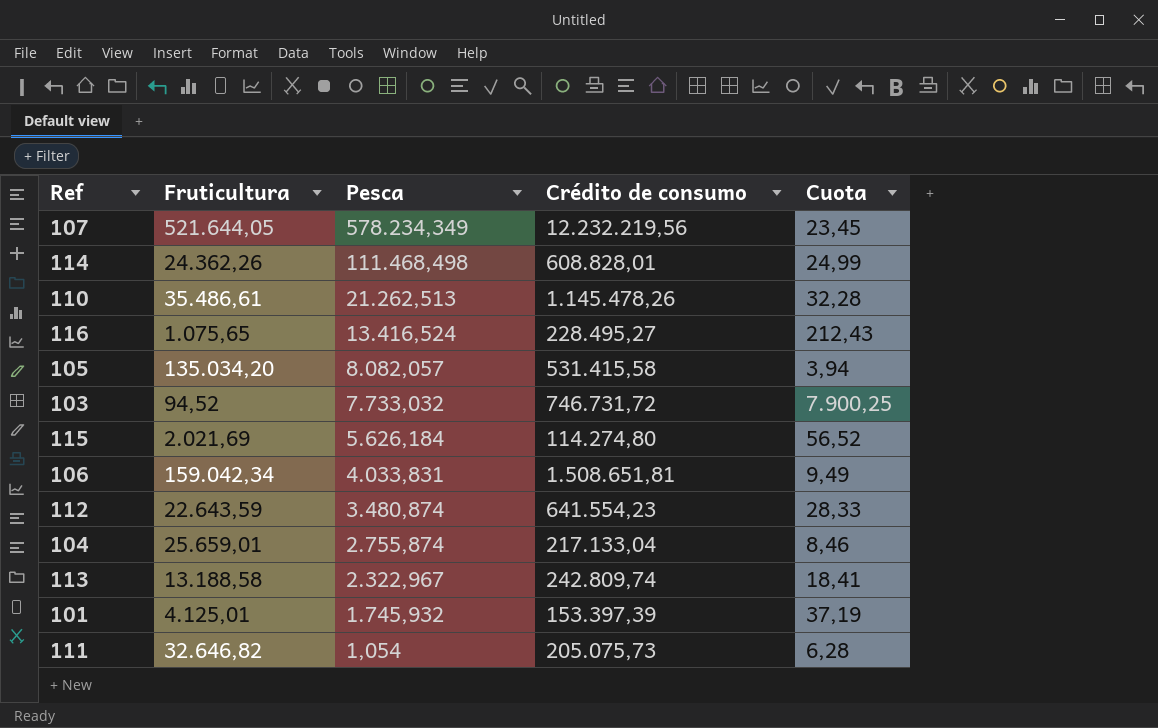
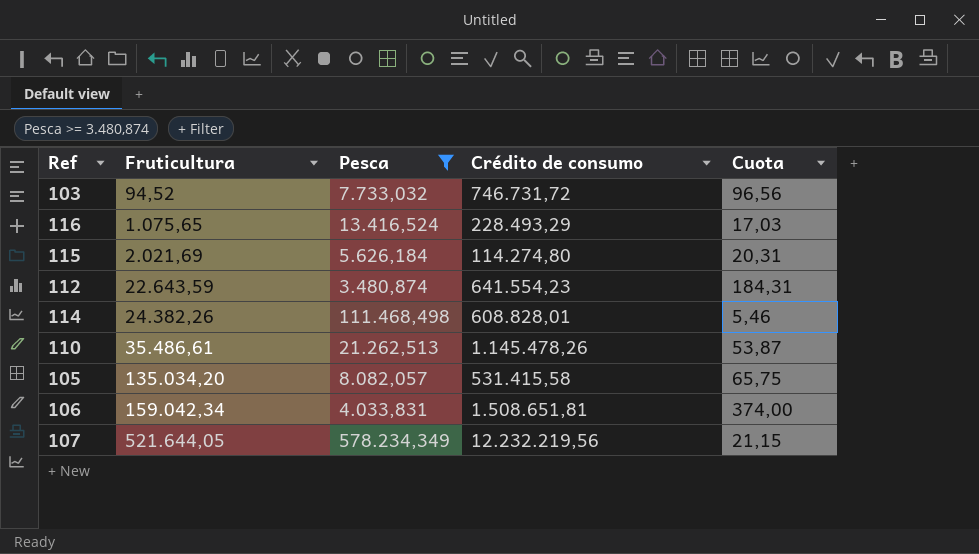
filter: none -> Pesca >= 3.480,874
row order: Pesca descending -> Fruticultura ascending
column Cuota | formula: [Crédito de consumo] / [Fruticultura] -> [Crédito de consumo] / [Pesca]
116 | Crédito de consumo: 228.495,27 -> 228.493,29
114 | Fruticultura: 24.362,26 -> 24.382,26

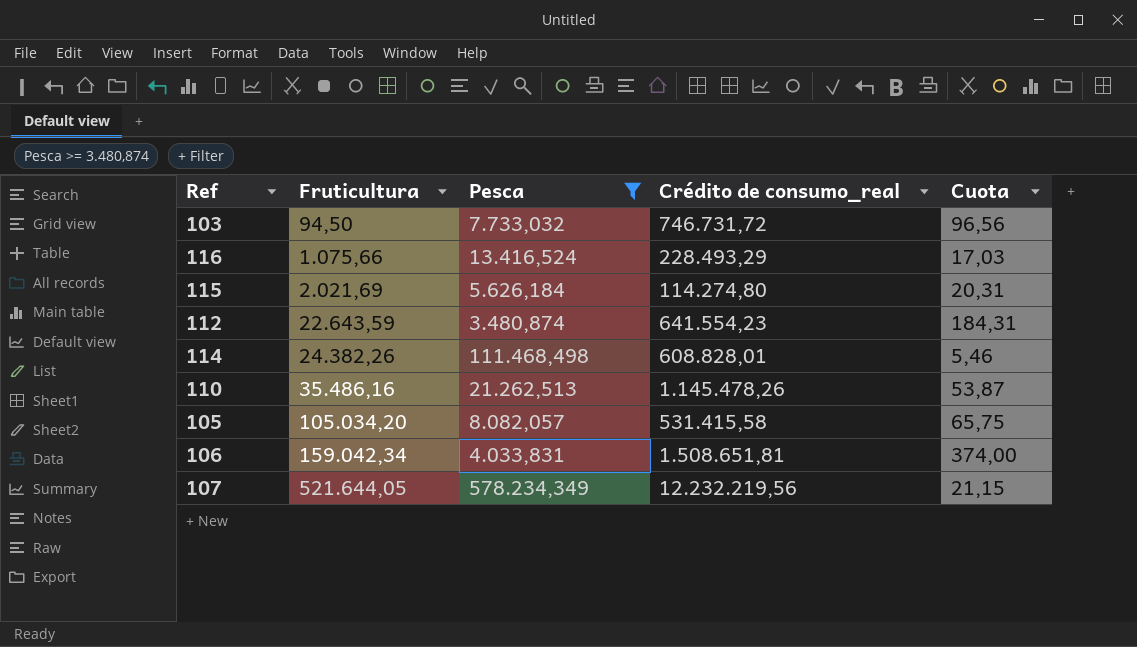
column name: Crédito de consumo -> Crédito de consumo_real
103 | Fruticultura: 94,52 -> 94,50
116 | Fruticultura: 1.075,65 -> 1.075,66
110 | Fruticultura: 35.486,61 -> 35.486,16
105 | Fruticultura: 135.034,20 -> 105.034,20

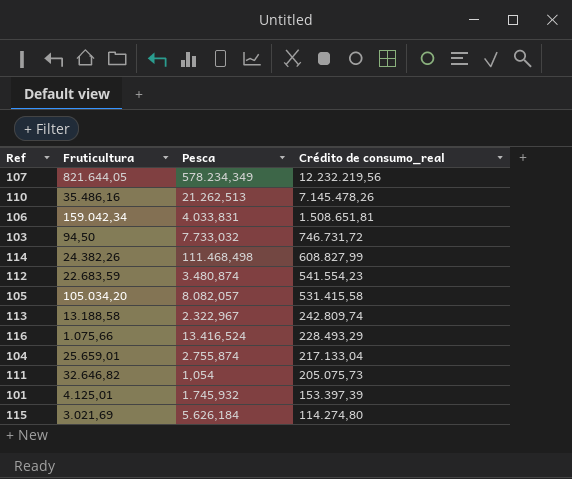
filter: Pesca >= 3.480,874 -> none
row order: Fruticultura ascending -> Crédito de consumo_real descending
column Cuota | formula: [Crédito de consumo_real] / [Pesca] -> none
107 | Fruticultura: 521.644,05 -> 821.644,05
110 | Crédito de consumo_real: 1.145.478,26 -> 7.145.478,26
114 | Crédito de consumo_real: 608.828,01 -> 608.827,99
112 | Fruticultura: 22.643,59 -> 22.683,59
112 | Crédito de consumo_real: 641.554,23 -> 541.554,23
115 | Fruticultura: 2.021,69 -> 3.021,69

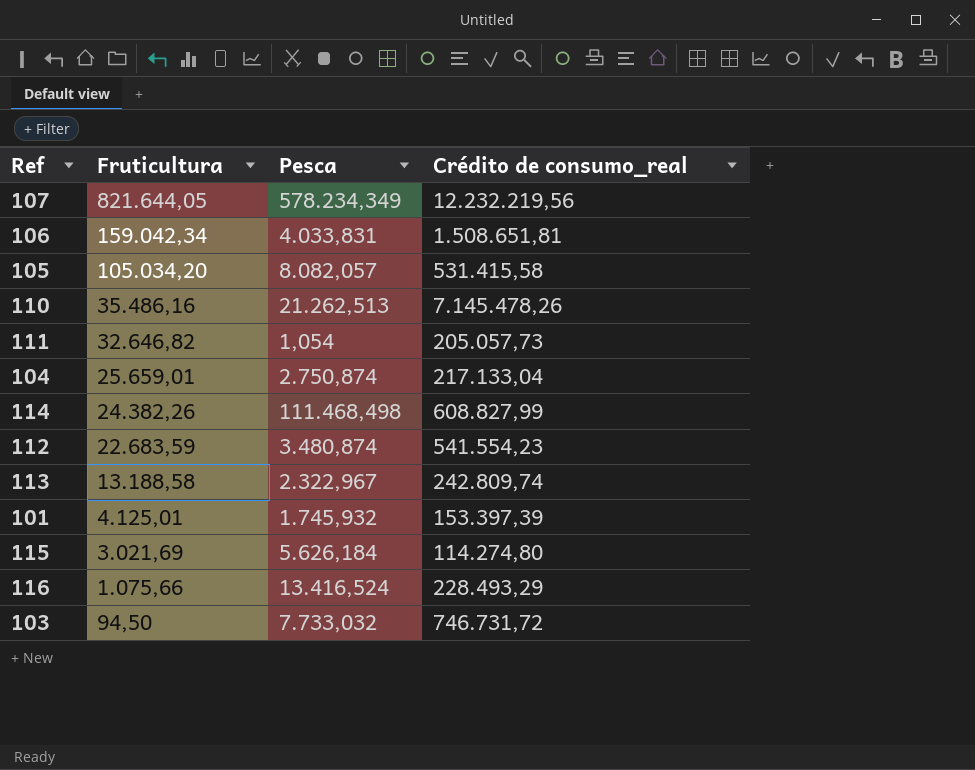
row order: Crédito de consumo_real descending -> Fruticultura descending
111 | Crédito de consumo_real: 205.075,73 -> 205.057,73
104 | Pesca: 2.755,874 -> 2.750,874

